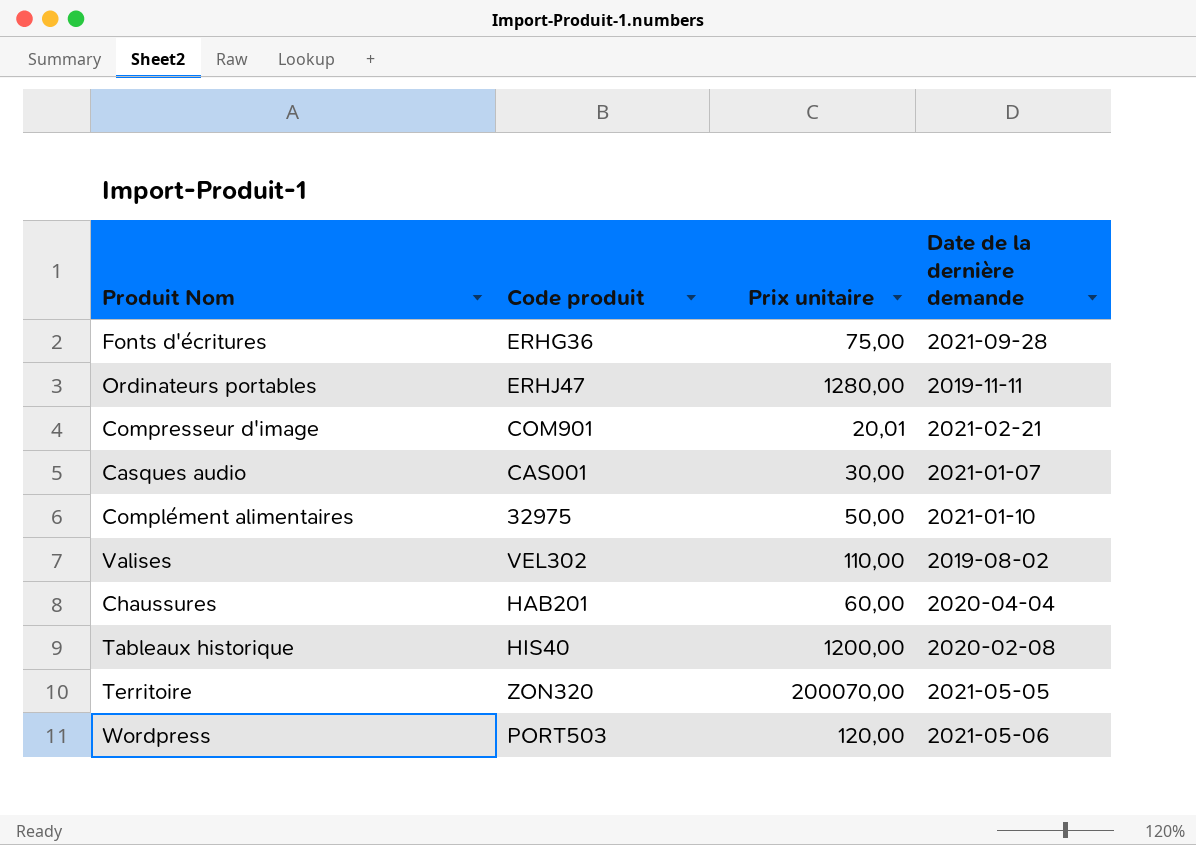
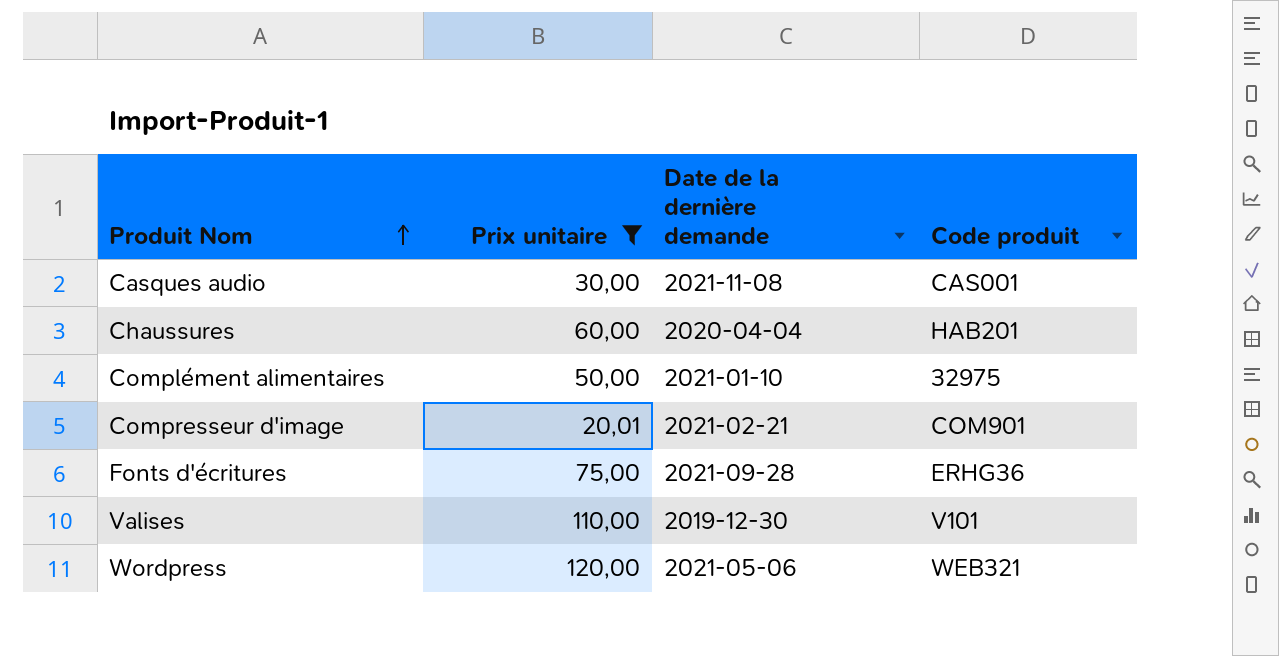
filter: none -> Prix unitaire <= 120,00
row order: none -> Produit Nom ascending
column Code produit | position: 2 -> 4
Casques audio | Date de la dernière demande: 2021-01-07 -> 2021-11-08
Valises | Date de la dernière demande: 2019-08-02 -> 2019-12-30
Valises | Code produit: VEL302 -> V101
Wordpress | Code produit: PORT503 -> WEB321

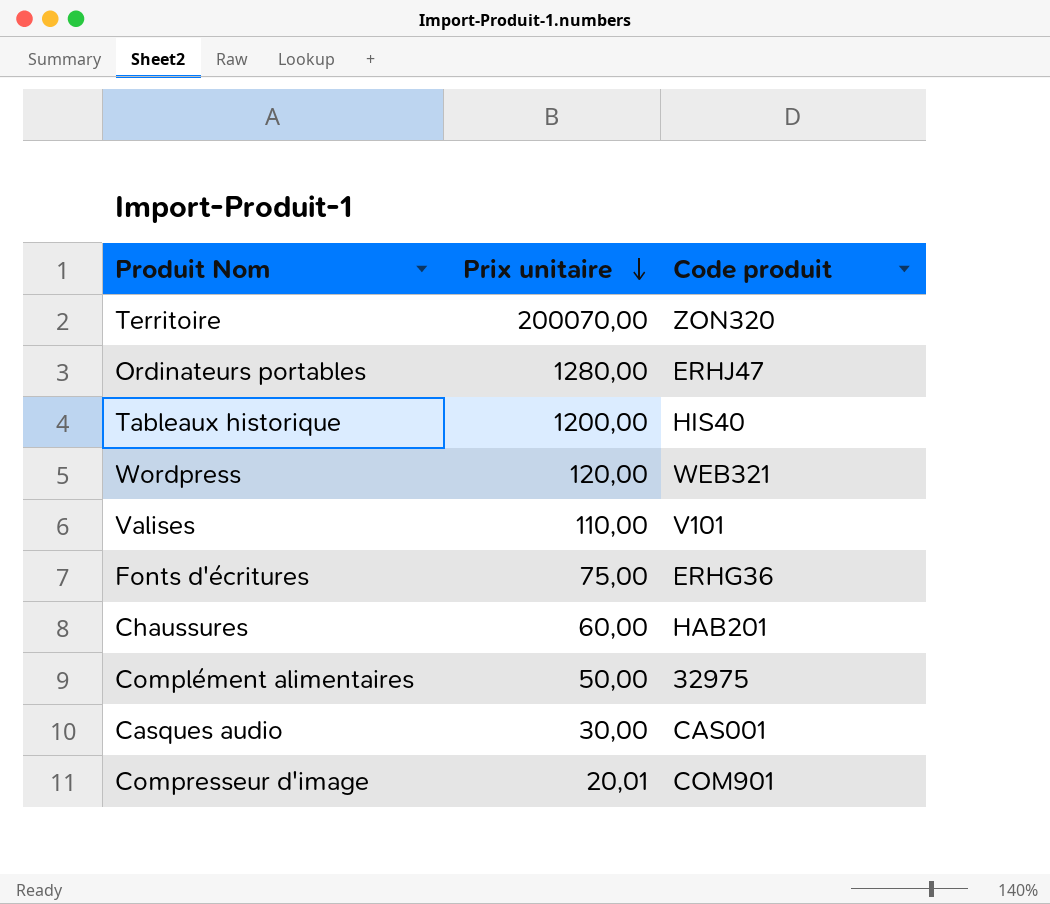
filter: Prix unitaire <= 120,00 -> none
row order: Produit Nom ascending -> Prix unitaire descending
column Date de la dernière demande | position: 3 -> none

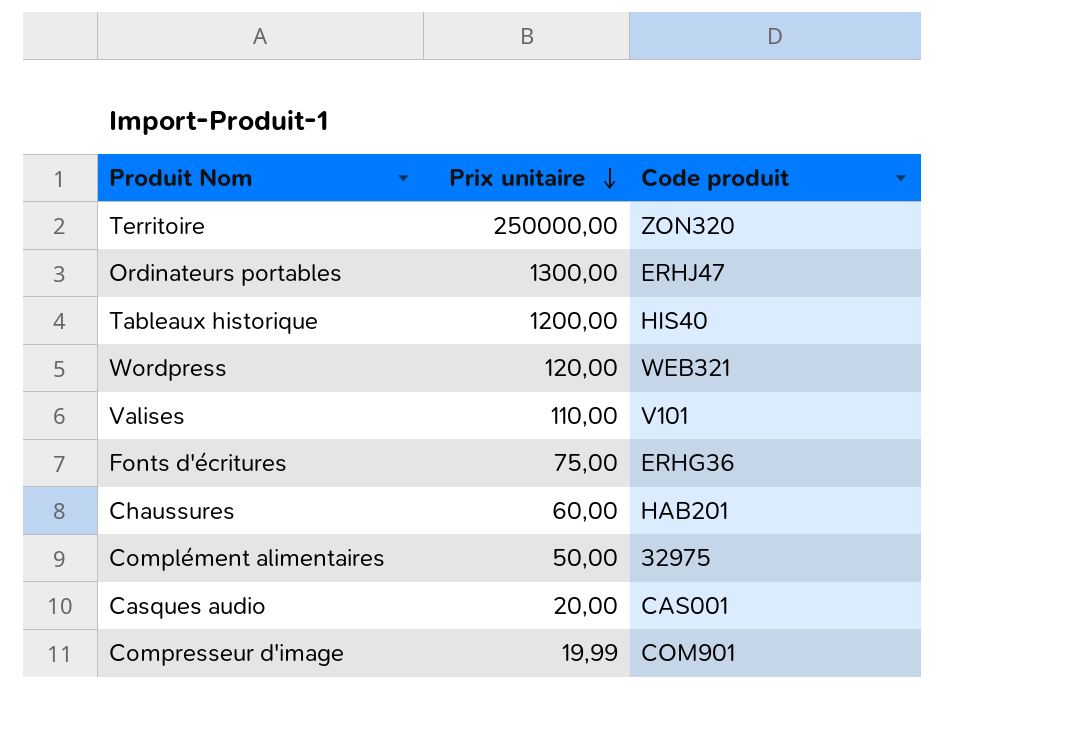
Territoire | Prix unitaire: 200070,00 -> 250000,00
Ordinateurs portables | Prix unitaire: 1280,00 -> 1300,00
Casques audio | Prix unitaire: 30,00 -> 20,00
Compresseur d'image | Prix unitaire: 20,01 -> 19,99

